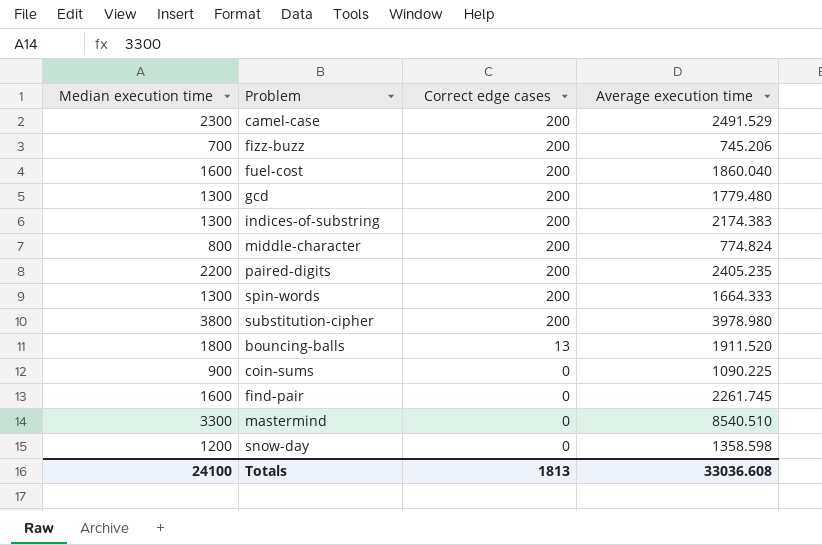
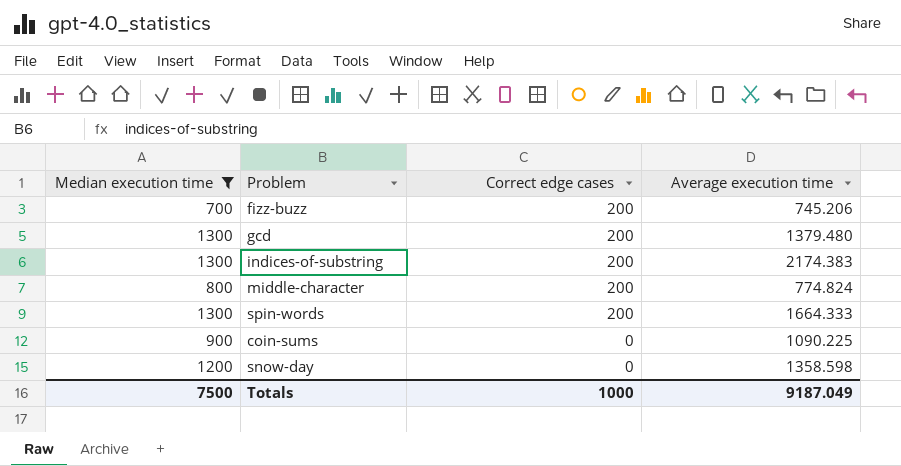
filter: none -> Median execution time <= 1300
gcd | Average execution time: 1779.480 -> 1379.480
Totals | Median execution time: 24100 -> 7500
Totals | Correct edge cases: 1813 -> 1000
Totals | Average execution time: 33036.608 -> 9187.049

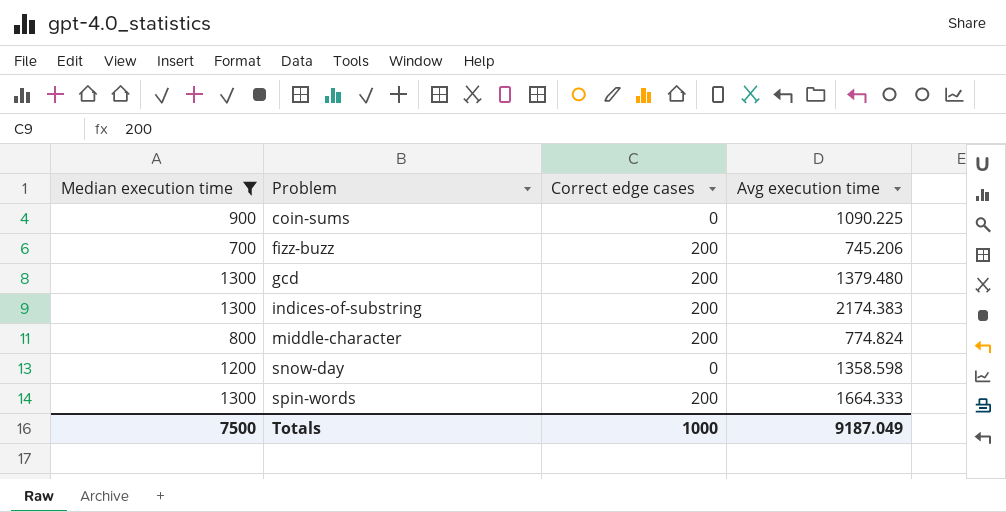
row order: Correct edge cases descending -> Problem ascending
column name: Average execution time -> Avg execution time

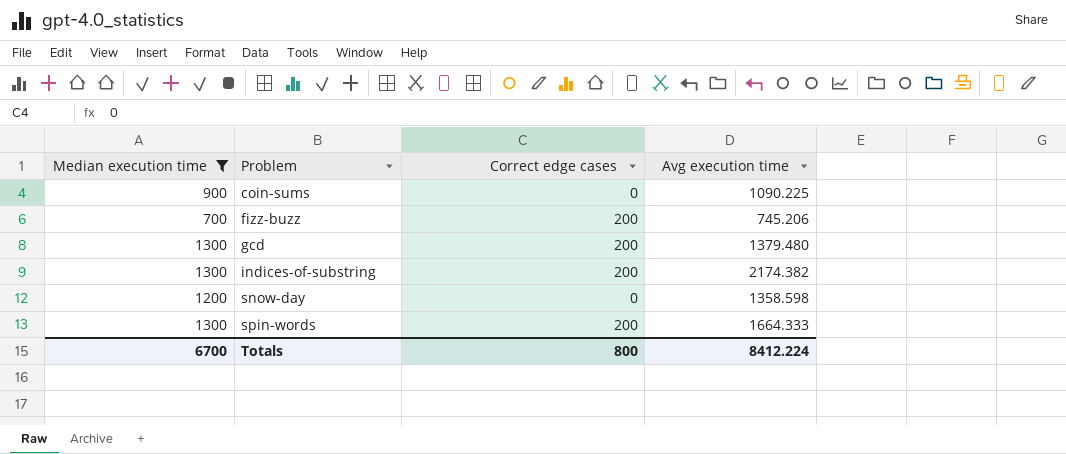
row middle-character: 800 | 200 | 774.824 -> none
indices-of-substring | Avg execution time: 2174.383 -> 2174.382
Totals | Median execution time: 7500 -> 6700
Totals | Correct edge cases: 1000 -> 800
Totals | Avg execution time: 9187.049 -> 8412.224

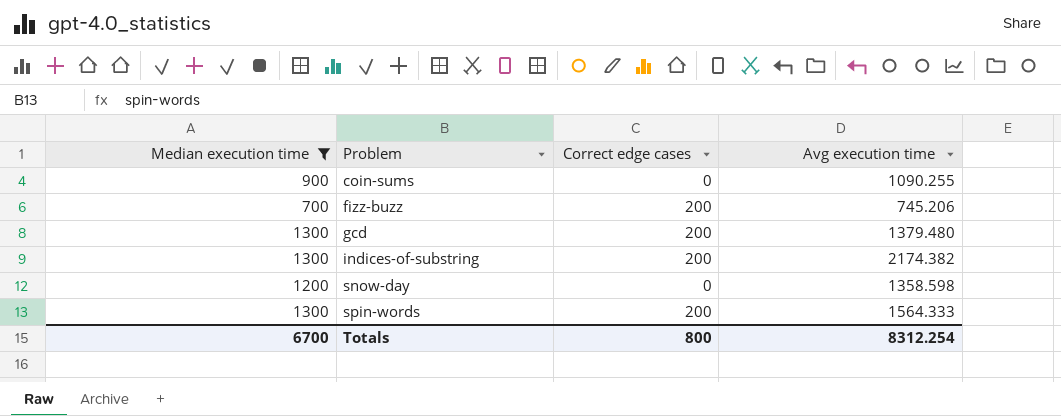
coin-sums | Avg execution time: 1090.225 -> 1090.255
spin-words | Avg execution time: 1664.333 -> 1564.333
Totals | Avg execution time: 8412.224 -> 8312.254

